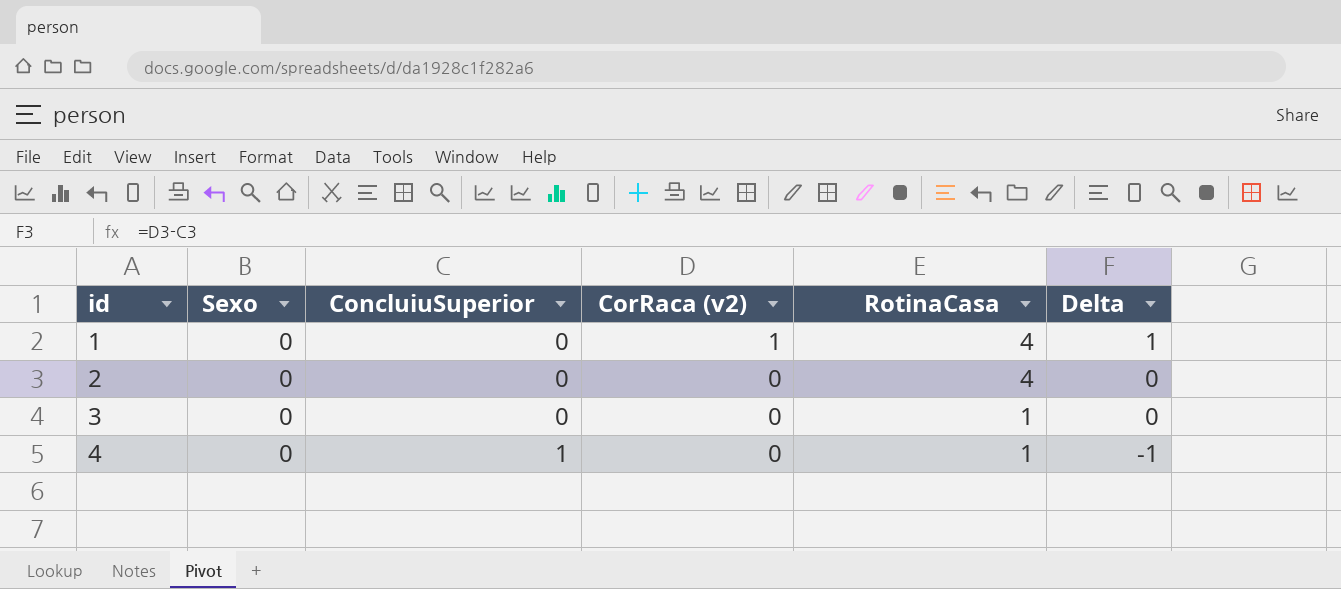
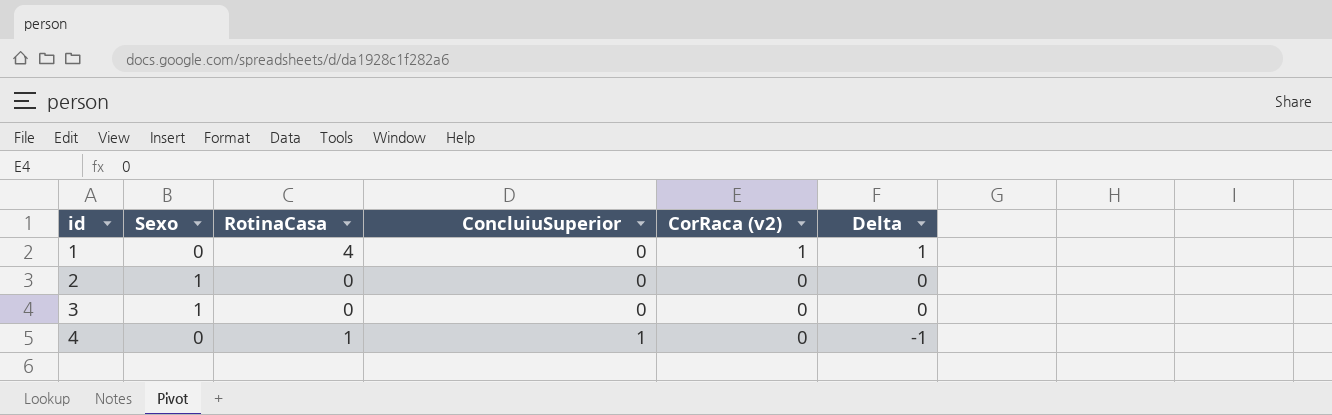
column RotinaCasa | position: 5 -> 3
2 | Sexo: 0 -> 1
2 | RotinaCasa: 4 -> 0
3 | Sexo: 0 -> 1
3 | RotinaCasa: 1 -> 0

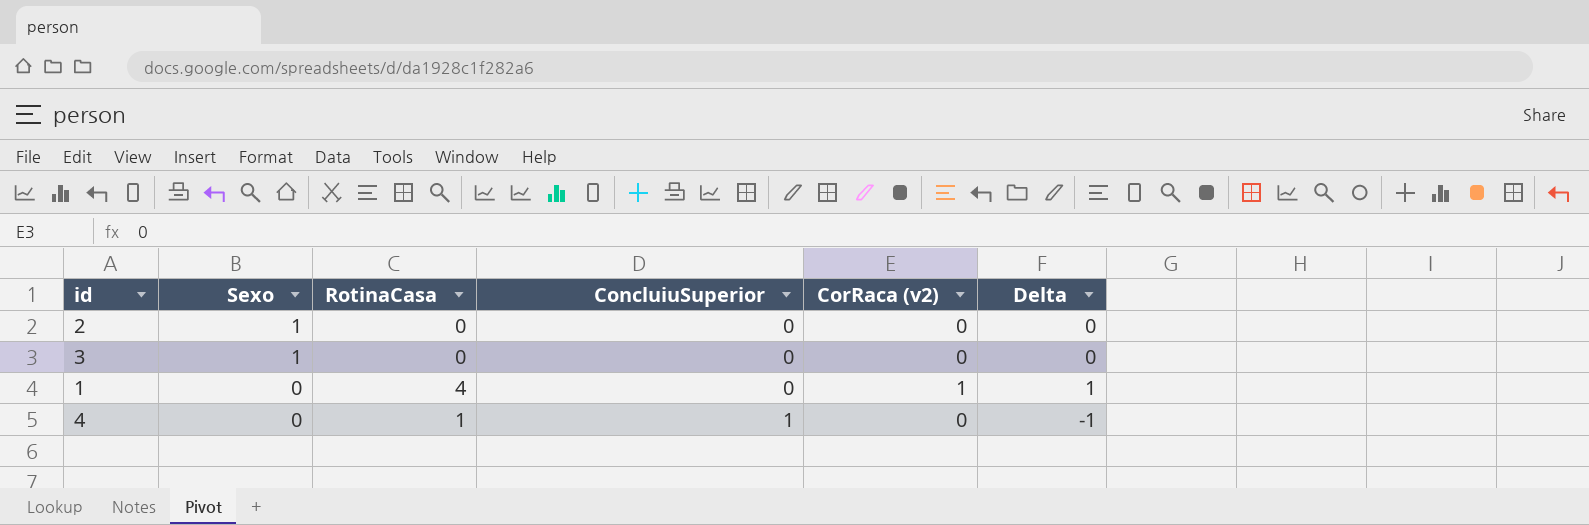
row order: id ascending -> Sexo descending

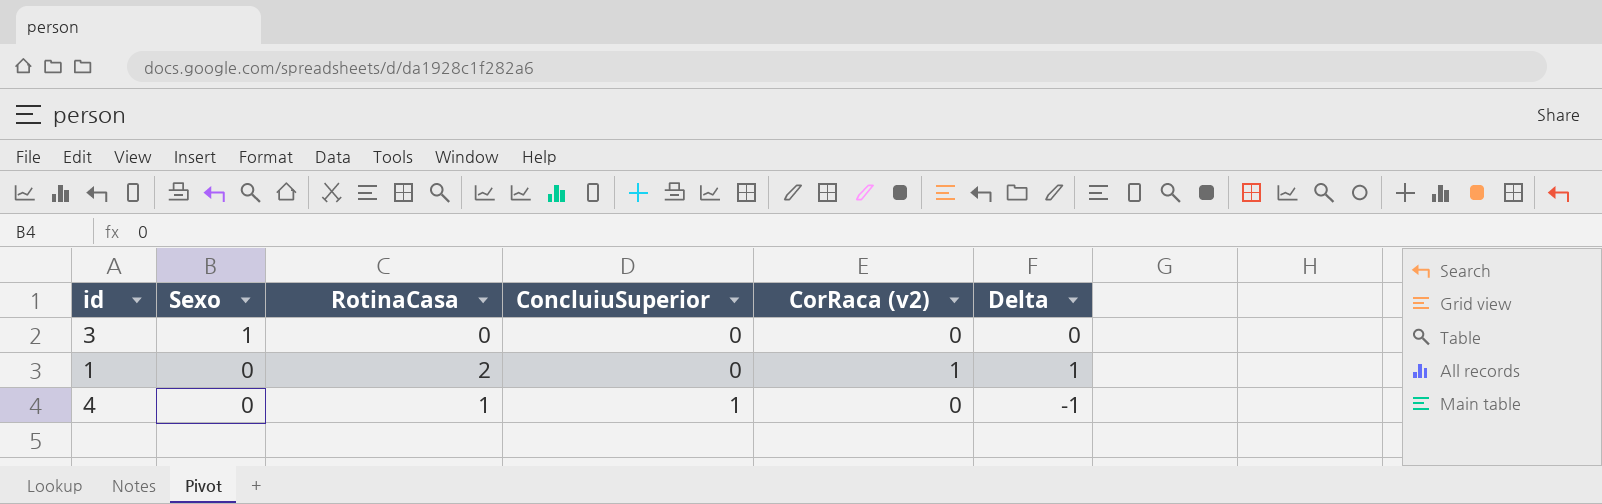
row 2: 1 | 0 | 0 | 0 | 0 -> none
1 | RotinaCasa: 4 -> 2

